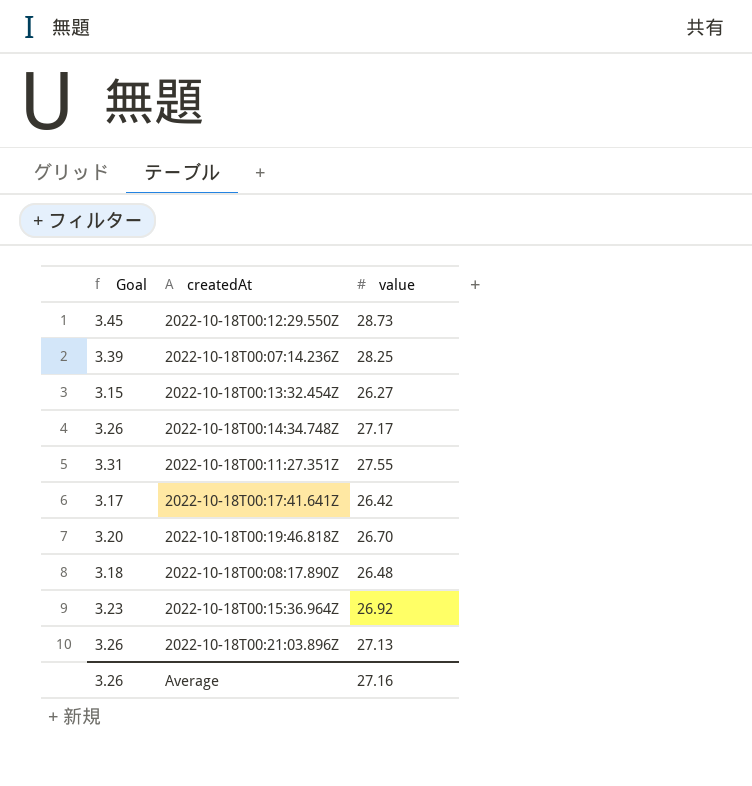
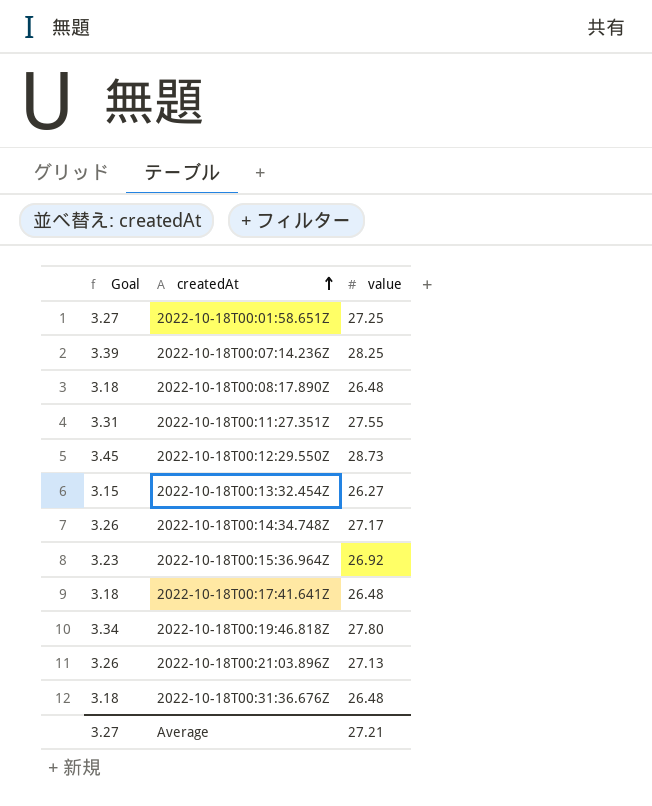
row order: none -> createdAt ascending
row 2022-10-18T00:01:58.651Z: none -> 3.27 | 27.25
2022-10-18T00:17:41.641Z | Goal: 3.17 -> 3.18
2022-10-18T00:17:41.641Z | value: 26.42 -> 26.48
2022-10-18T00:19:46.818Z | Goal: 3.20 -> 3.34
2022-10-18T00:19:46.818Z | value: 26.70 -> 27.80
row 2022-10-18T00:31:36.676Z: none -> 3.18 | 26.48
Average | Goal: 3.26 -> 3.27
Average | value: 27.16 -> 27.21

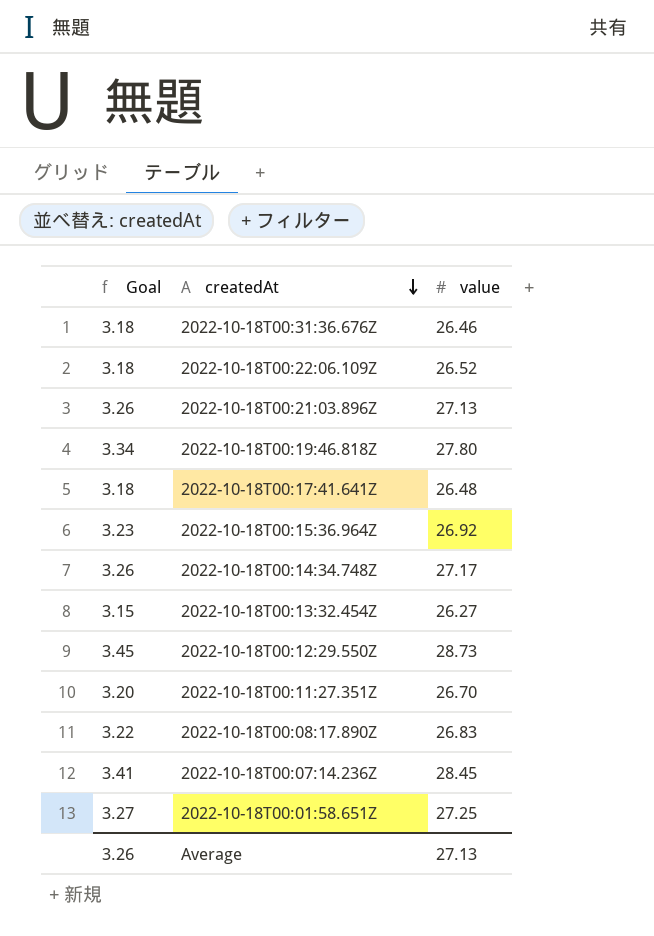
row order: createdAt ascending -> createdAt descending
2022-10-18T00:31:36.676Z | value: 26.48 -> 26.46
row 2022-10-18T00:22:06.109Z: none -> 3.18 | 26.52
2022-10-18T00:11:27.351Z | Goal: 3.31 -> 3.20
2022-10-18T00:11:27.351Z | value: 27.55 -> 26.70
2022-10-18T00:08:17.890Z | Goal: 3.18 -> 3.22
2022-10-18T00:08:17.890Z | value: 26.48 -> 26.83
2022-10-18T00:07:14.236Z | Goal: 3.39 -> 3.41
2022-10-18T00:07:14.236Z | value: 28.25 -> 28.45
Average | Goal: 3.27 -> 3.26
Average | value: 27.21 -> 27.13

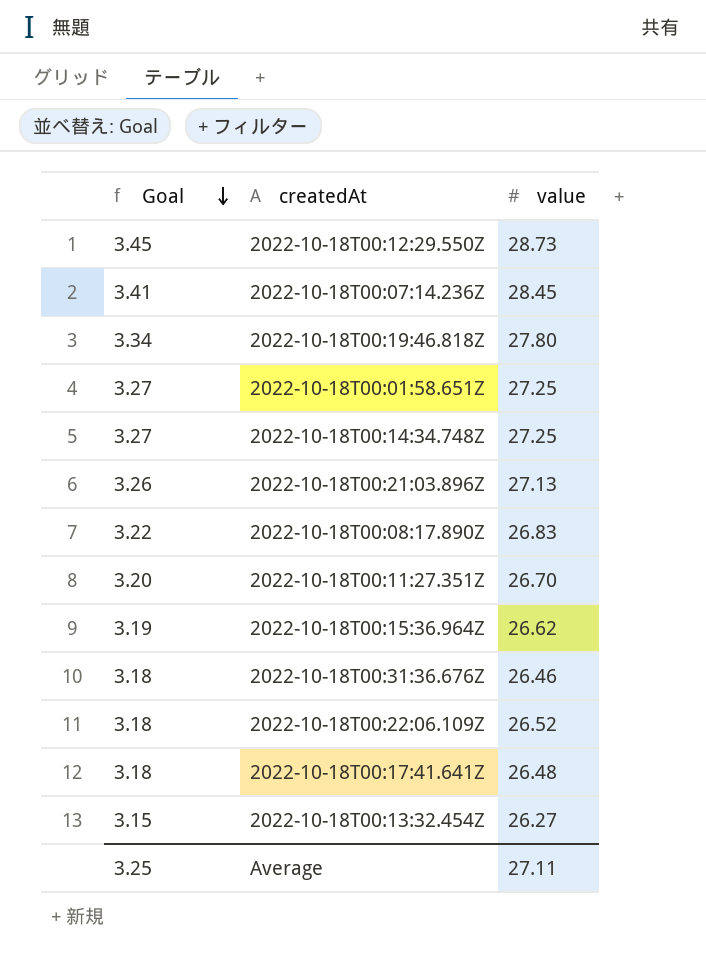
row order: createdAt descending -> Goal descending
2022-10-18T00:14:34.748Z | Goal: 3.26 -> 3.27
2022-10-18T00:14:34.748Z | value: 27.17 -> 27.25
2022-10-18T00:15:36.964Z | Goal: 3.23 -> 3.19
2022-10-18T00:15:36.964Z | value: 26.92 -> 26.62
Average | Goal: 3.26 -> 3.25
Average | value: 27.13 -> 27.11

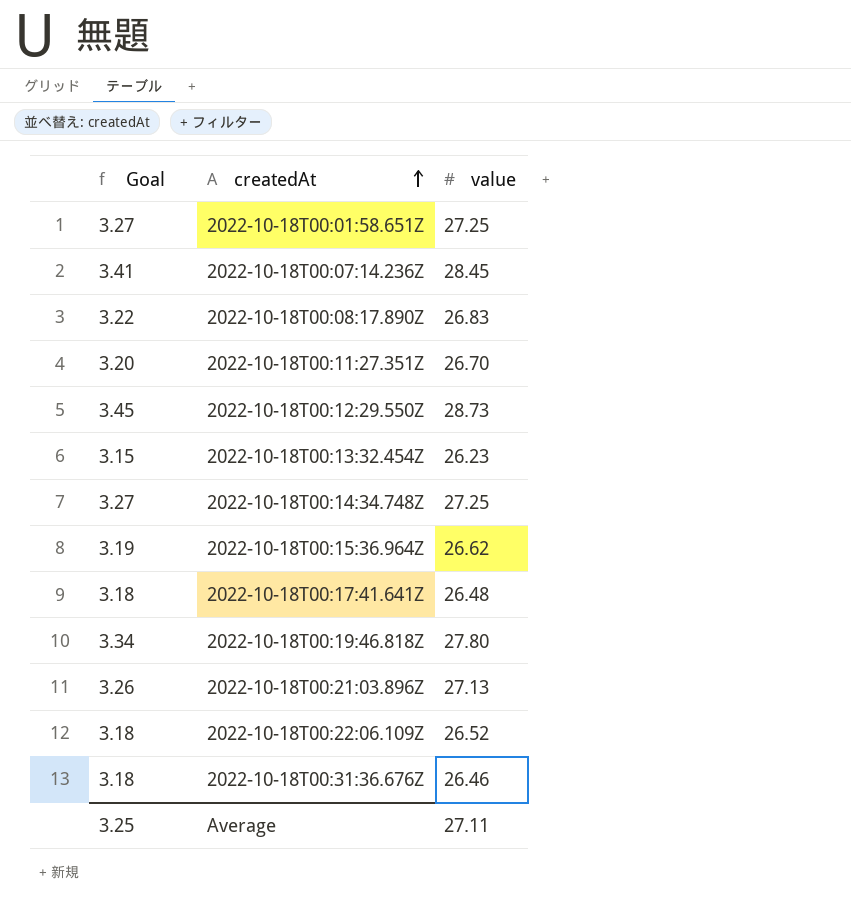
row order: Goal descending -> createdAt ascending
2022-10-18T00:13:32.454Z | value: 26.27 -> 26.23

